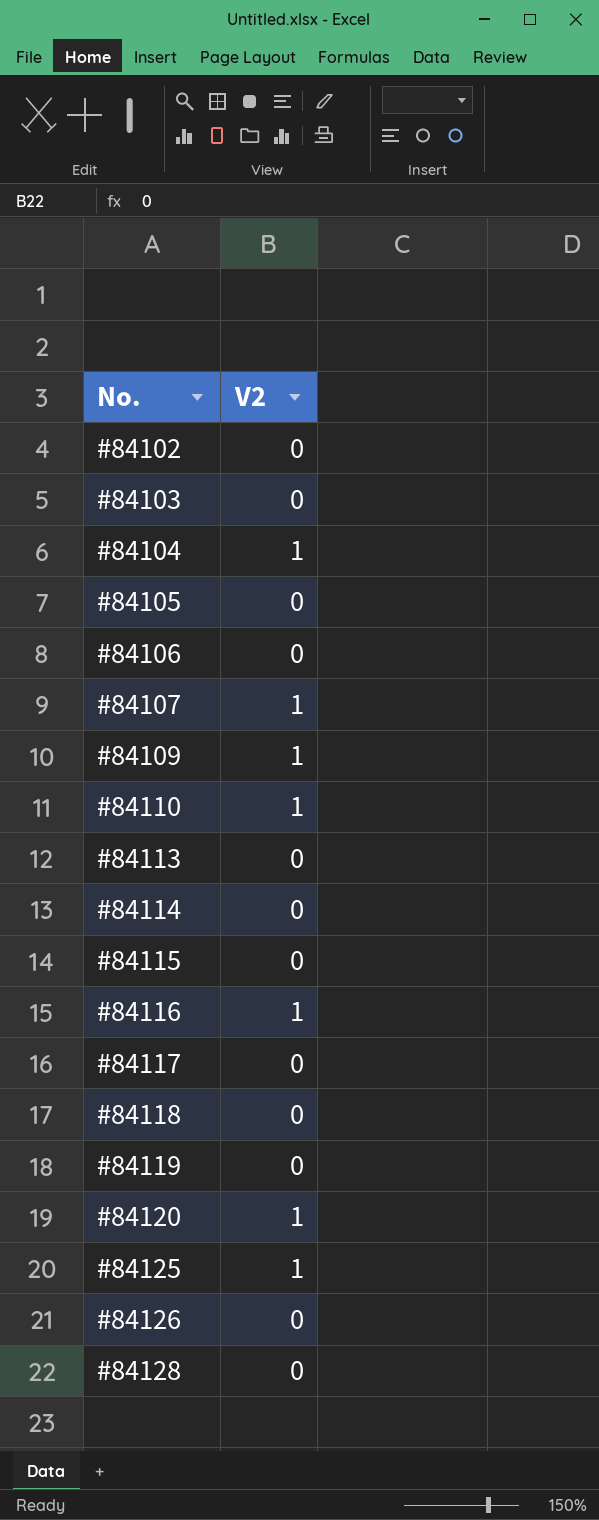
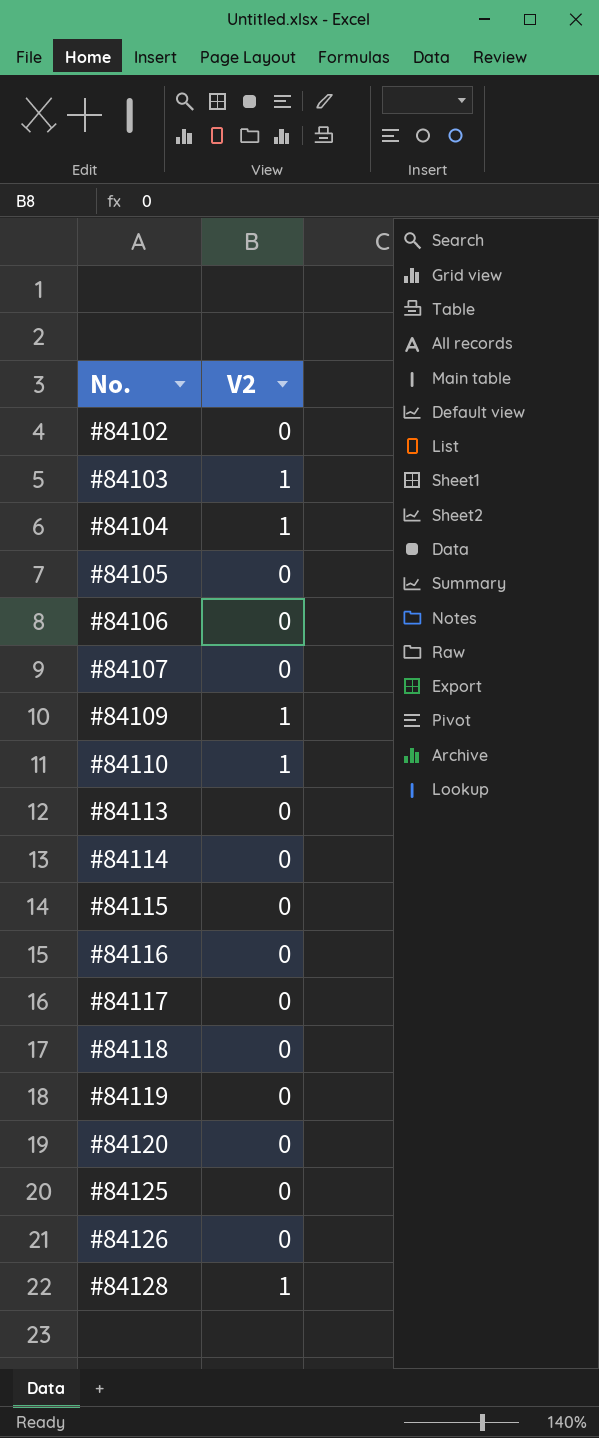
#84103 | V2: 0 -> 1
#84107 | V2: 1 -> 0
#84116 | V2: 1 -> 0
#84120 | V2: 1 -> 0
#84125 | V2: 1 -> 0
#84128 | V2: 0 -> 1

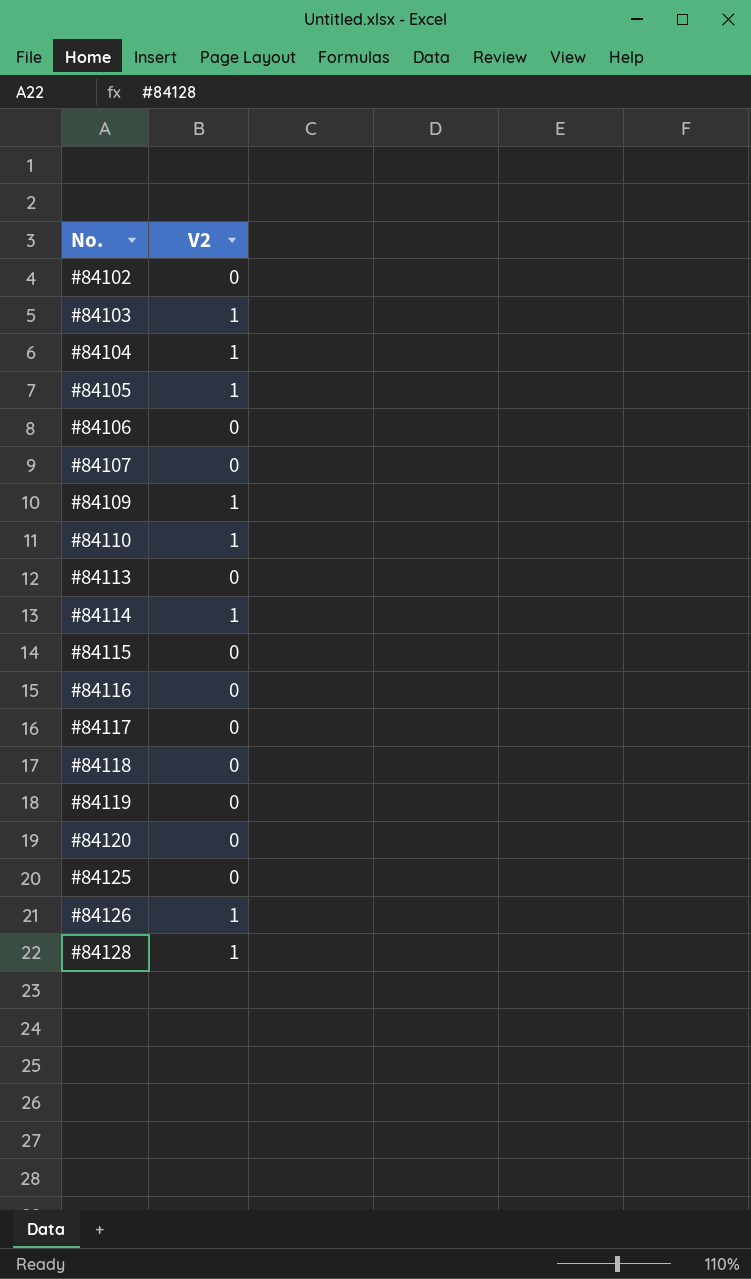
#84105 | V2: 0 -> 1
#84114 | V2: 0 -> 1
#84126 | V2: 0 -> 1

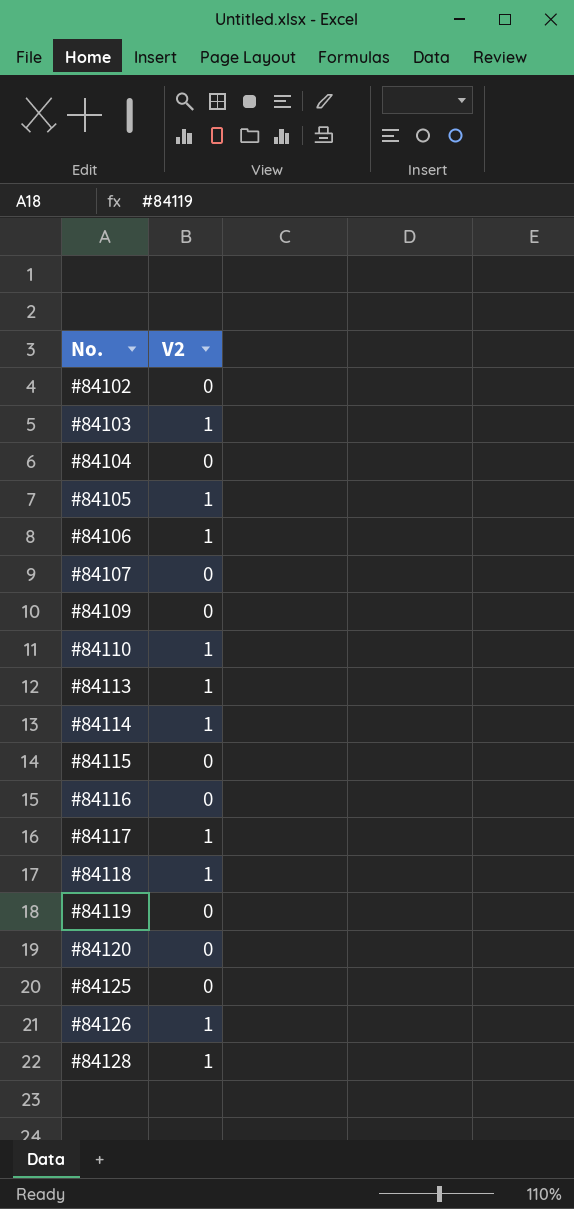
#84104 | V2: 1 -> 0
#84106 | V2: 0 -> 1
#84109 | V2: 1 -> 0
#84113 | V2: 0 -> 1
#84117 | V2: 0 -> 1
#84118 | V2: 0 -> 1

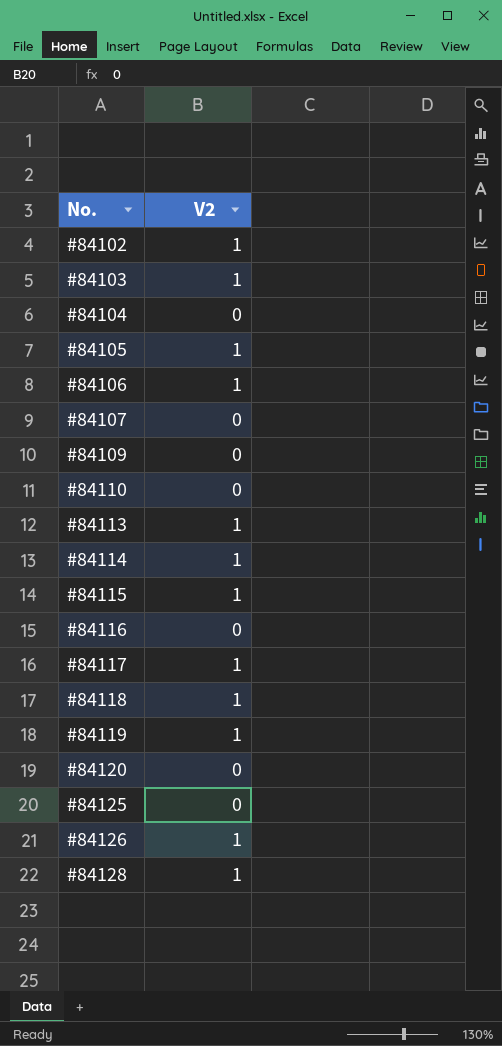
#84102 | V2: 0 -> 1
#84110 | V2: 1 -> 0
#84115 | V2: 0 -> 1
#84119 | V2: 0 -> 1

